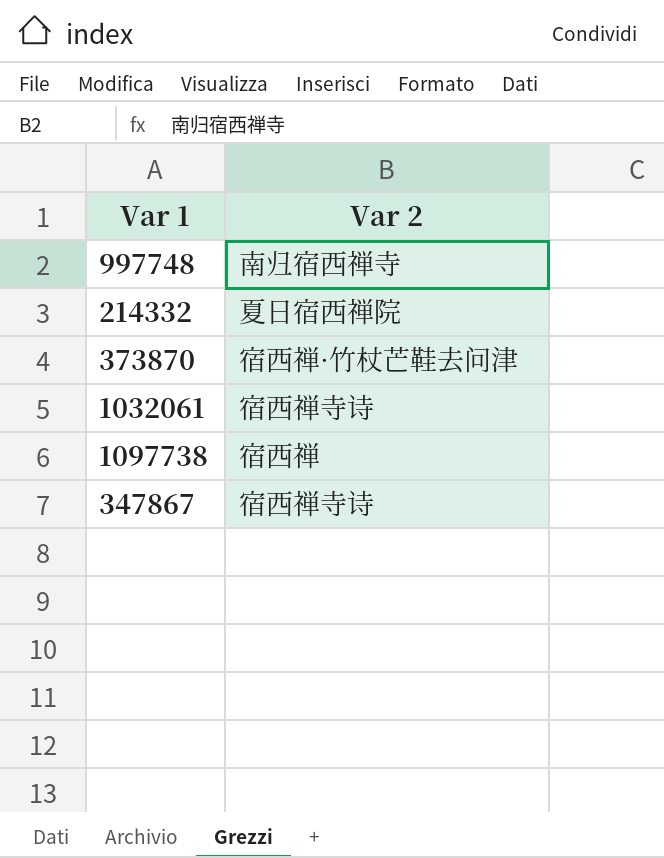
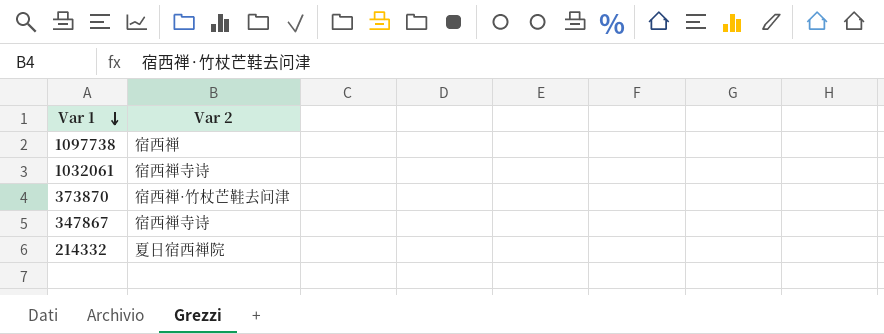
row order: none -> Var 1 descending
row 997748: 南归宿西禅寺 -> none

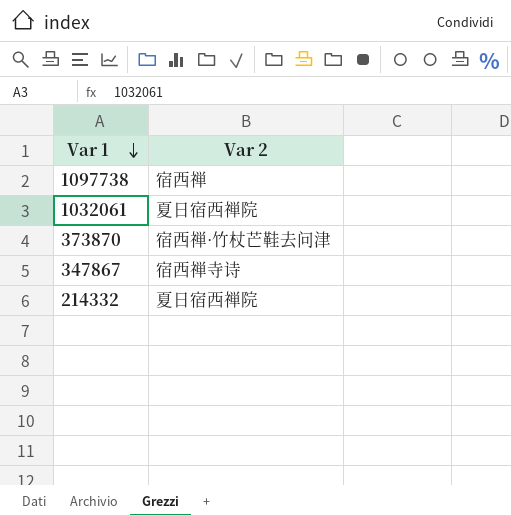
1032061 | Var 2: 宿西禅寺诗 -> 夏日宿西禅院

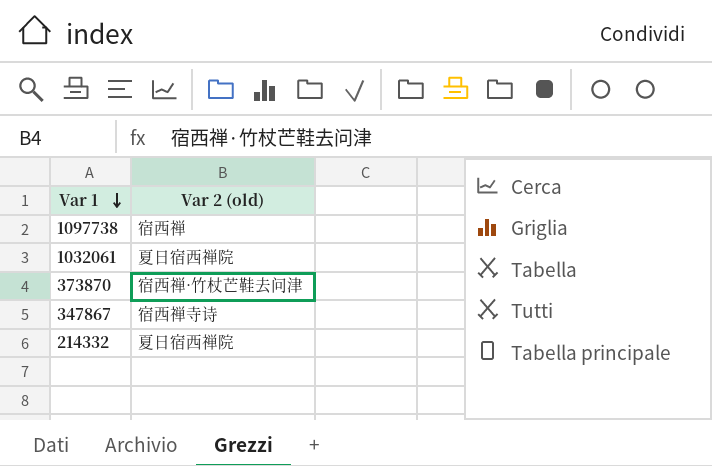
column name: Var 2 -> Var 2 (old)

